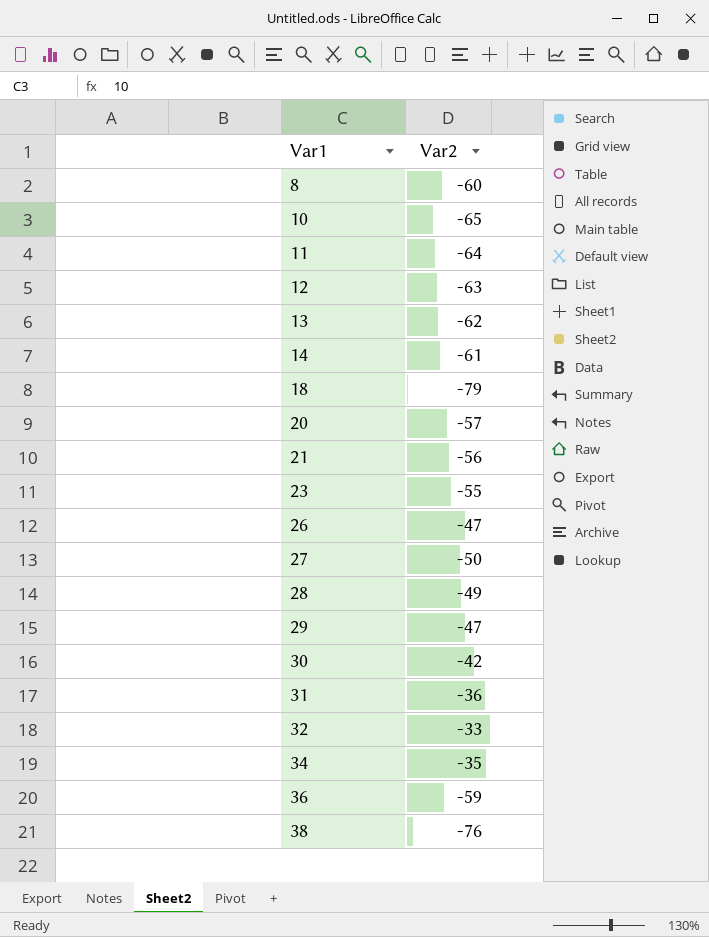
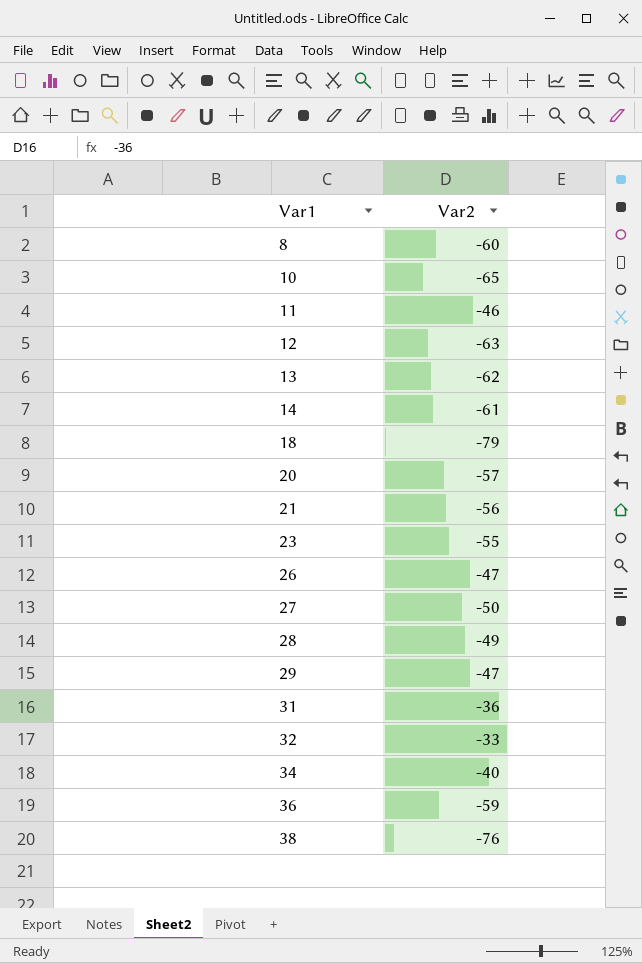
row 30: -42 -> none
11 | Var2: -64 -> -46
34 | Var2: -35 -> -40

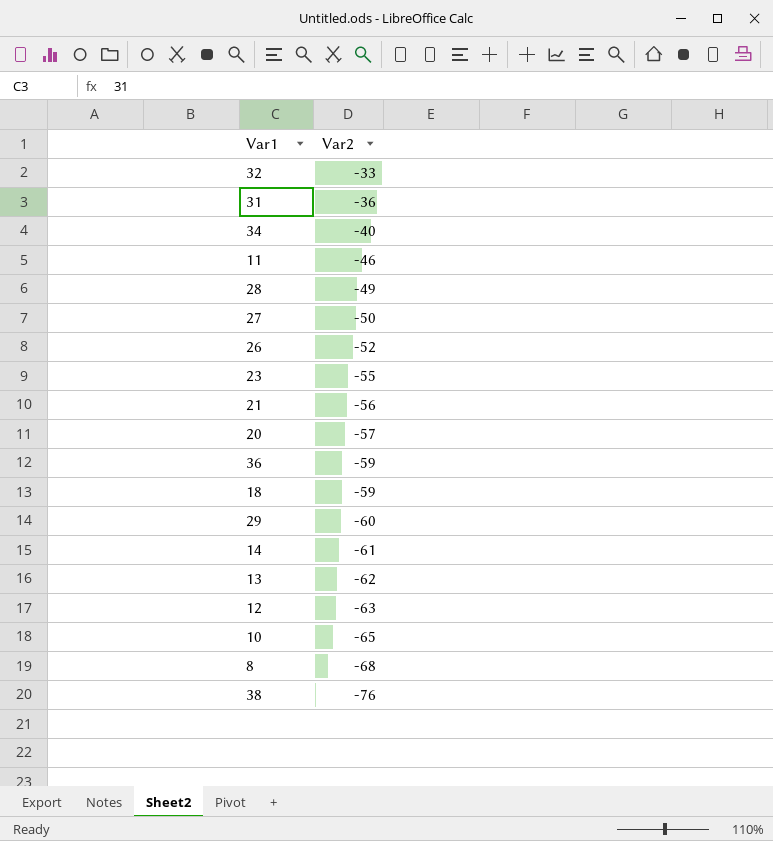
row order: Var1 ascending -> Var2 descending
26 | Var2: -47 -> -52
18 | Var2: -79 -> -59
29 | Var2: -47 -> -60
8 | Var2: -60 -> -68

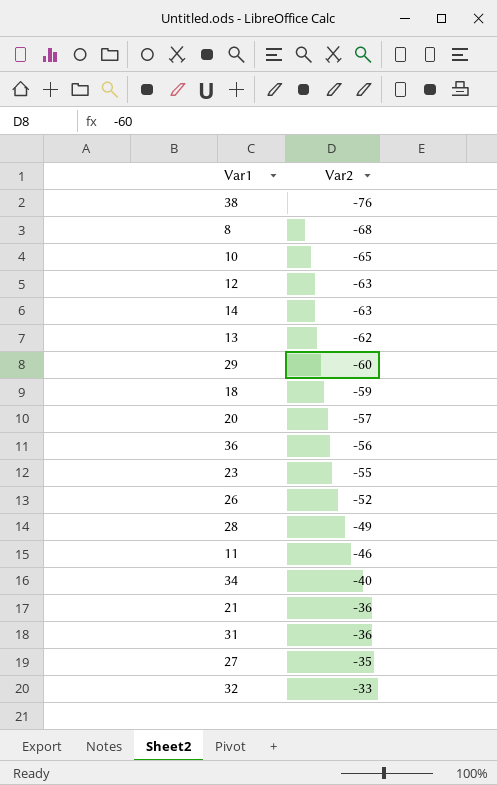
row order: Var2 descending -> Var2 ascending
14 | Var2: -61 -> -63
36 | Var2: -59 -> -56
21 | Var2: -56 -> -36
27 | Var2: -50 -> -35

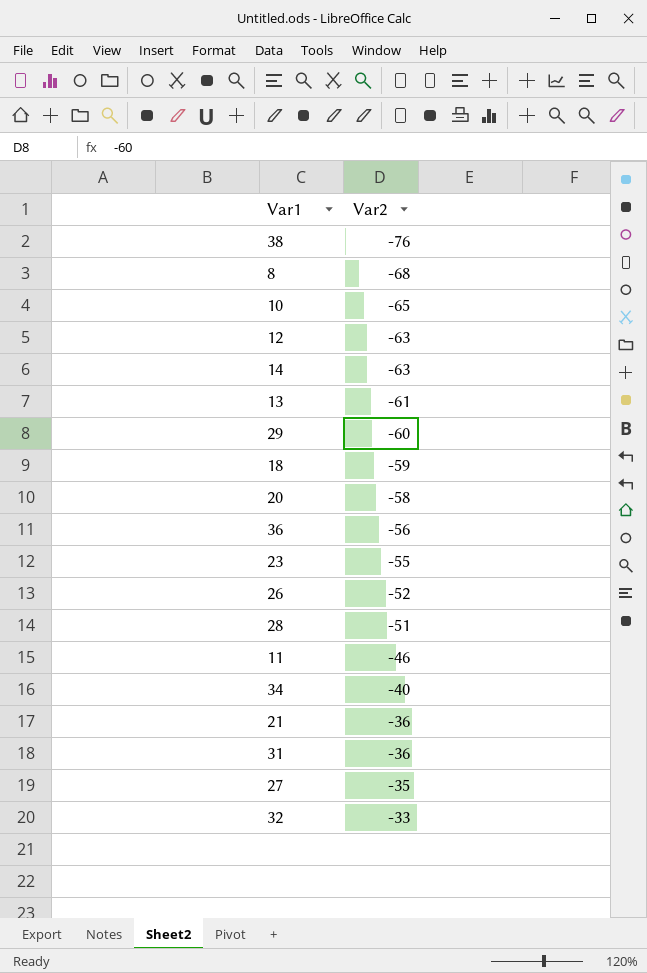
13 | Var2: -62 -> -61
20 | Var2: -57 -> -58
28 | Var2: -49 -> -51

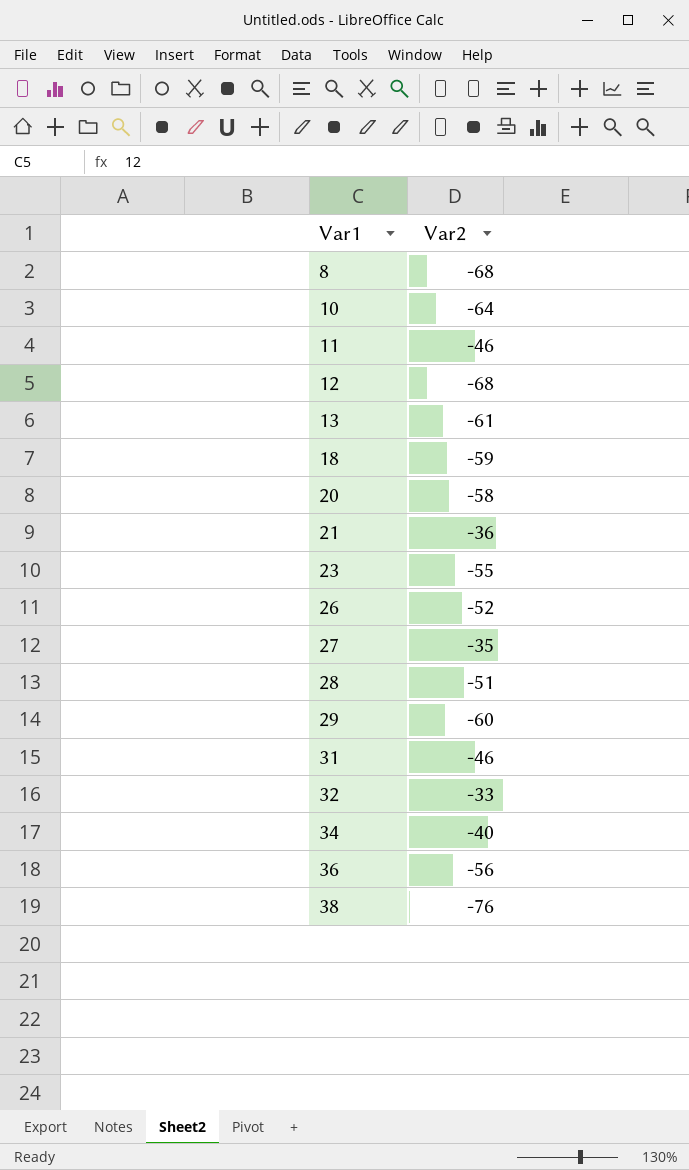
row order: Var2 ascending -> Var1 ascending
row 14: -63 -> none
10 | Var2: -65 -> -64
12 | Var2: -63 -> -68
31 | Var2: -36 -> -46

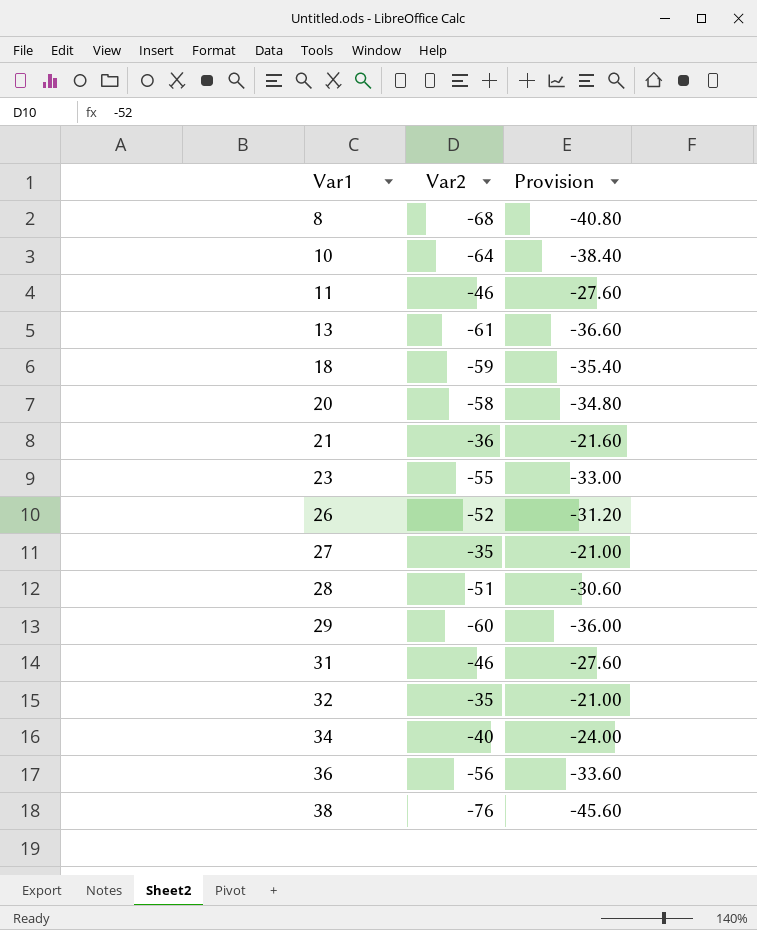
column Provision | formula: none -> [Var2] * 0.6
row 12: -68 -> none
32 | Var2: -33 -> -35

